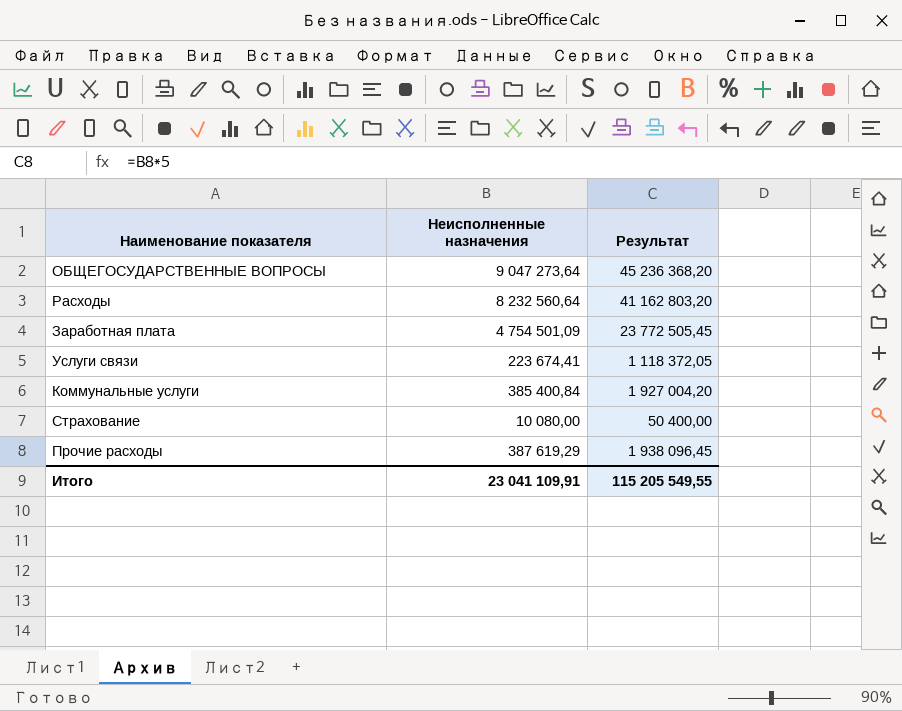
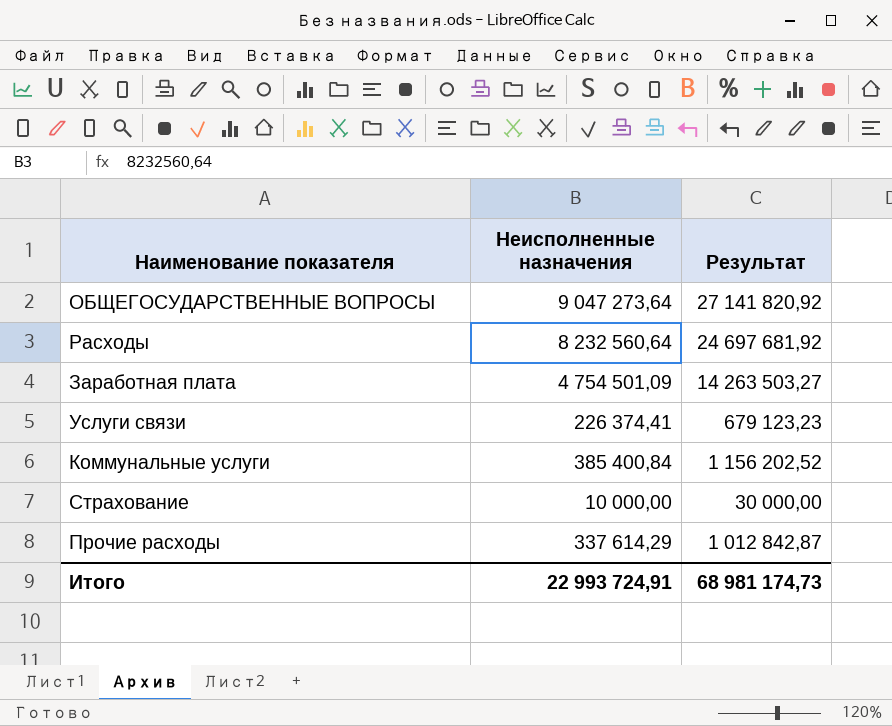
column Результат | formula: [Неисполненные назначения] * 5 -> [Неисполненные назначения] * 3
Услуги связи | Неисполненные назначения: 223 674,41 -> 226 374,41
Страхование | Неисполненные назначения: 10 080,00 -> 10 000,00
Прочие расходы | Неисполненные назначения: 387 619,29 -> 337 614,29
Итого | Неисполненные назначения: 23 041 109,91 -> 22 993 724,91
Итого | Результат: 115 205 549,55 -> 68 981 174,73

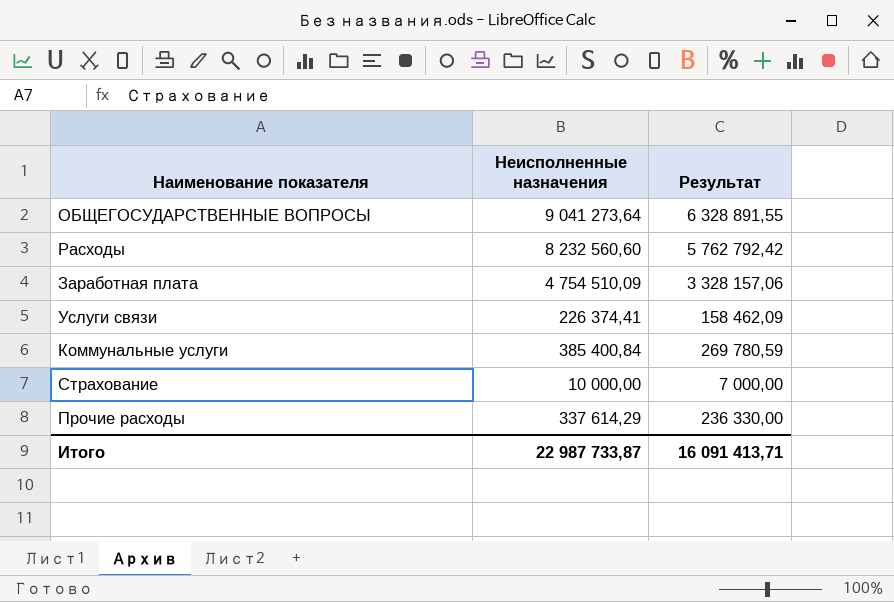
column Результат | formula: [Неисполненные назначения] * 3 -> [Неисполненные назначения] * 0,7
ОБЩЕГОСУДАРСТВЕННЫЕ ВОПРОСЫ | Неисполненные назначения: 9 047 273,64 -> 9 041 273,64
Расходы | Неисполненные назначения: 8 232 560,64 -> 8 232 560,60
Заработная плата | Неисполненные назначения: 4 754 501,09 -> 4 754 510,09
Итого | Неисполненные назначения: 22 993 724,91 -> 22 987 733,87
Итого | Результат: 68 981 174,73 -> 16 091 413,71

